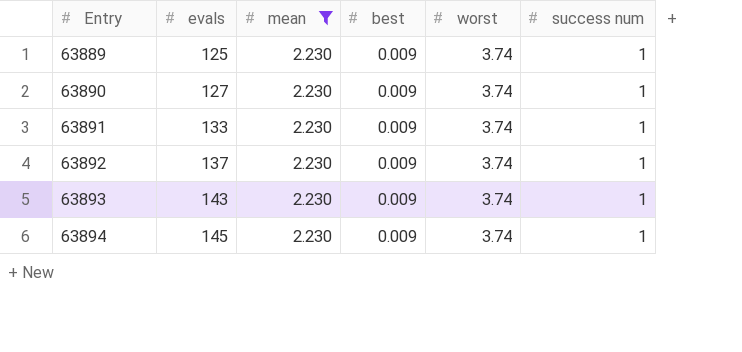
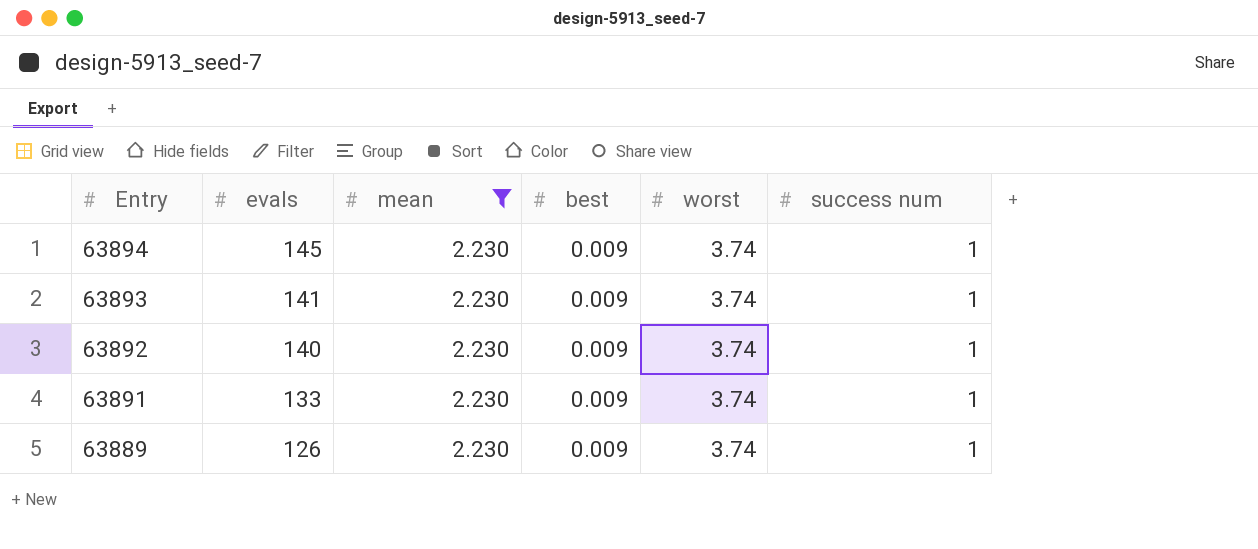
row order: Entry ascending -> Entry descending
row 63890: 127 | 2.230 | 0.009 | 3.74 | 1 -> none
63893 | evals: 143 -> 141
63892 | evals: 137 -> 140
63889 | evals: 125 -> 126

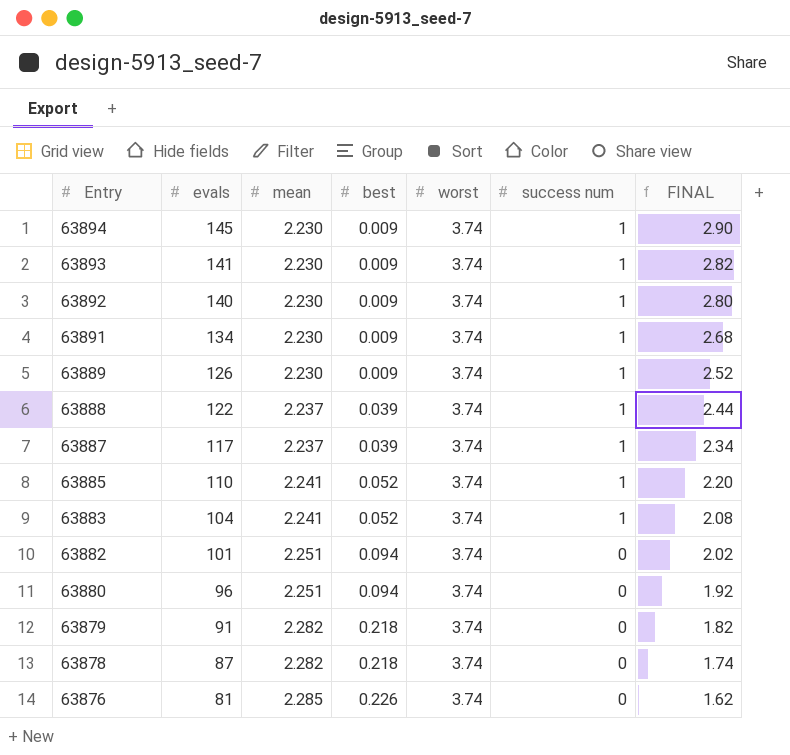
filter: mean = 2.230 -> none
column FINAL | formula: none -> [evals] * 0.02
63891 | evals: 133 -> 134

